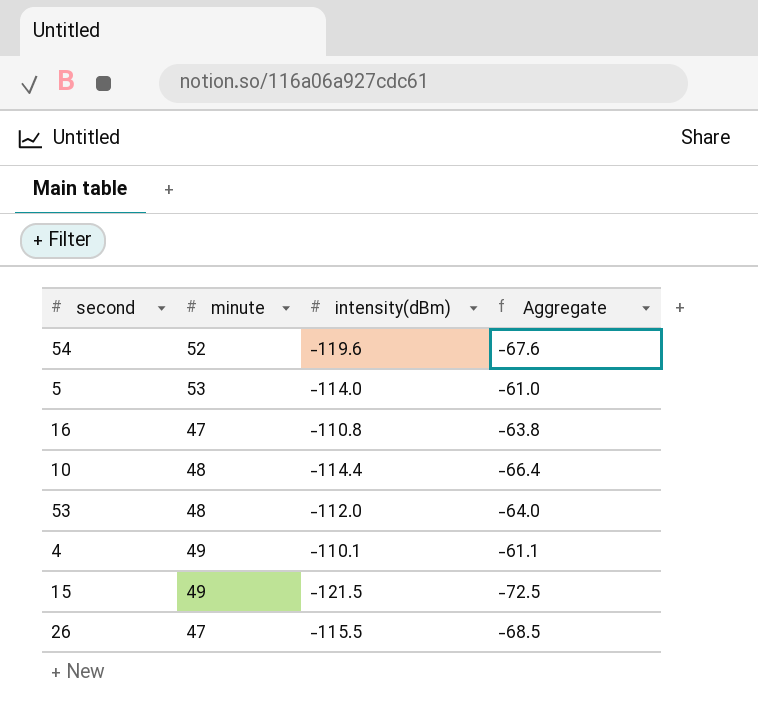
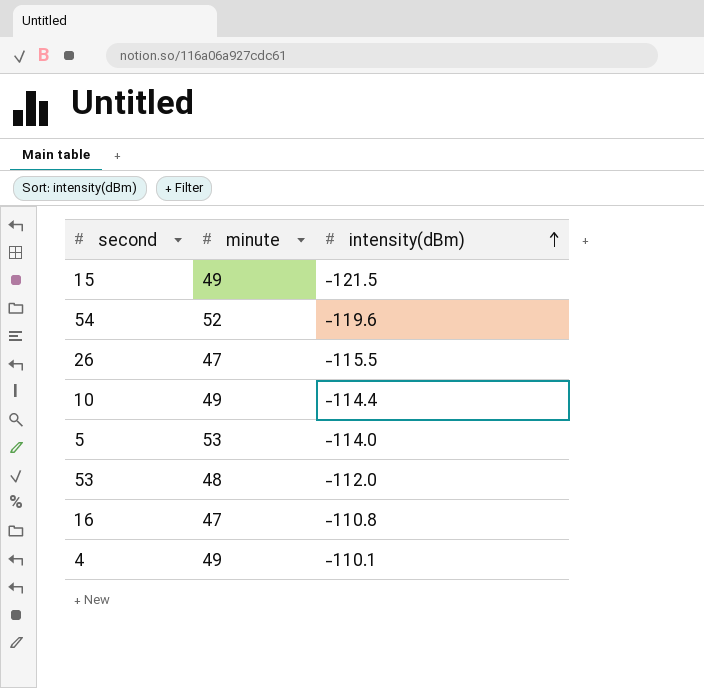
row order: none -> intensity(dBm) ascending
column Aggregate | formula: [minute] + [intensity(dBm)] -> none
10 | minute: 48 -> 49

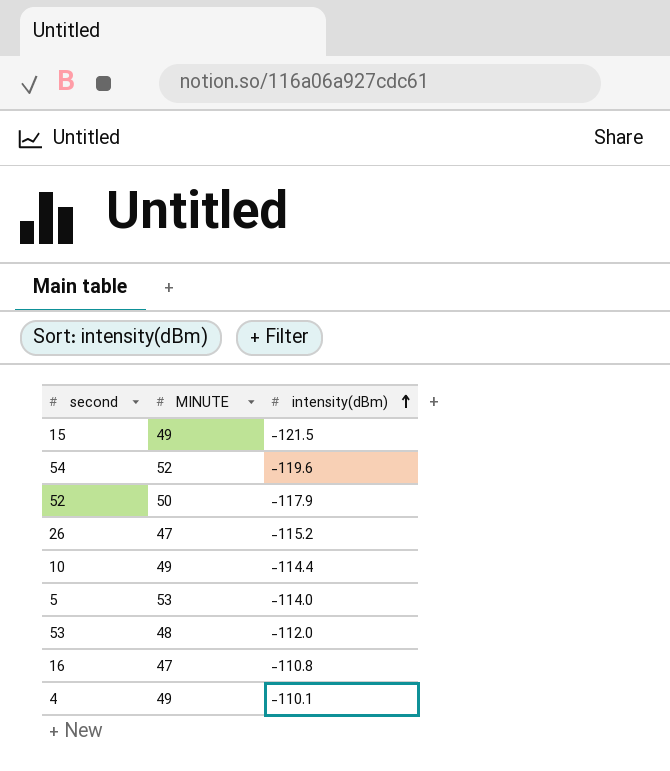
column name: minute -> MINUTE
row 52: none -> 50 | -117.9
26 | intensity(dBm): -115.5 -> -115.2

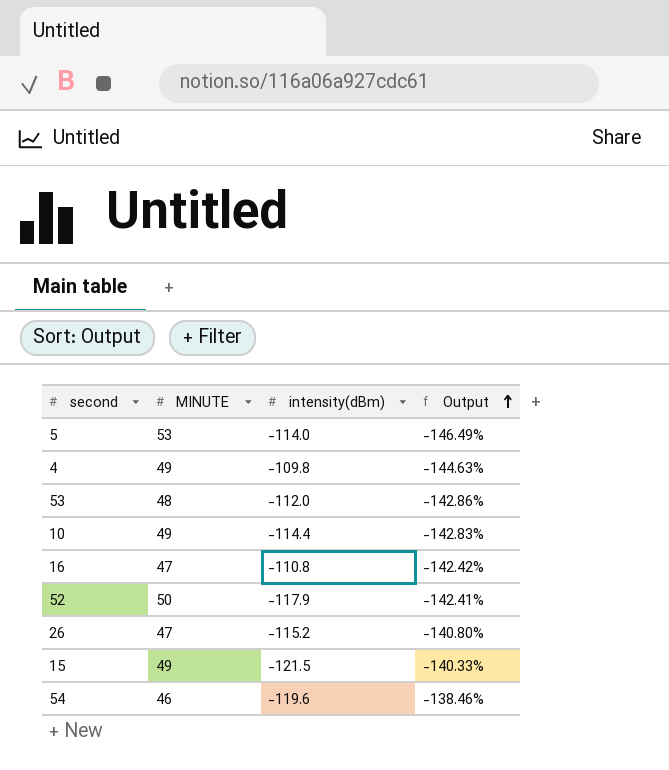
row order: intensity(dBm) ascending -> Output ascending
column Output | formula: none -> ([MINUTE] - [intensity(dBm)]) / [intensity(dBm)]
4 | intensity(dBm): -110.1 -> -109.8
54 | MINUTE: 52 -> 46

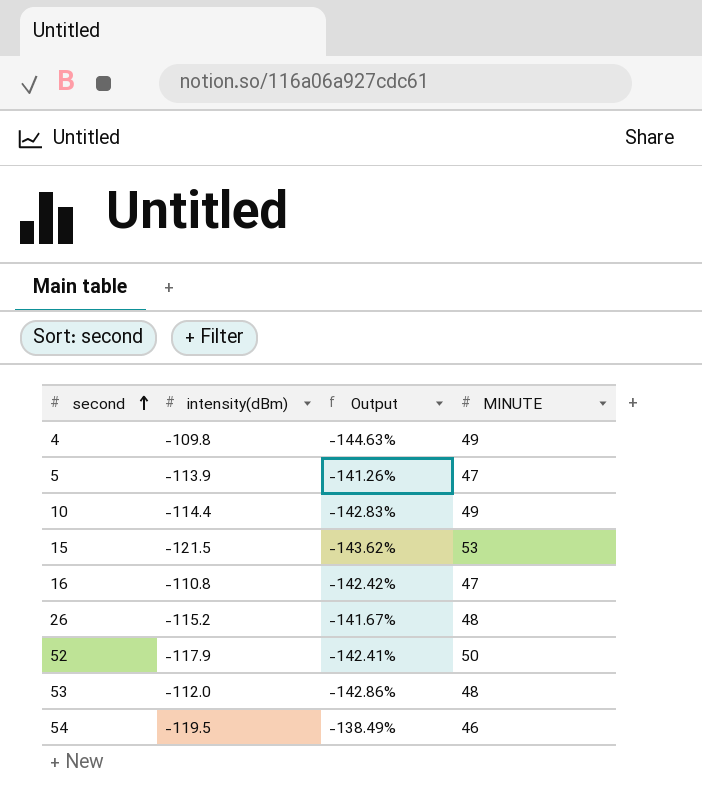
row order: Output ascending -> second ascending
column MINUTE | position: 2 -> 4
5 | intensity(dBm): -114.0 -> -113.9
5 | Output: -146.49% -> -141.26%
5 | MINUTE: 53 -> 47
15 | Output: -140.33% -> -143.62%
15 | MINUTE: 49 -> 53
26 | Output: -140.80% -> -141.67%
26 | MINUTE: 47 -> 48
54 | intensity(dBm): -119.6 -> -119.5
54 | Output: -138.46% -> -138.49%

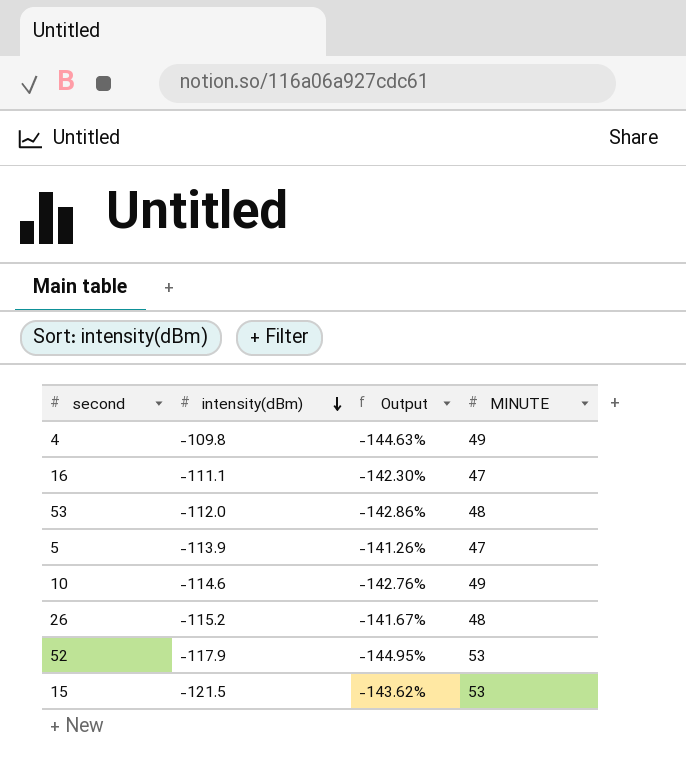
row order: second ascending -> intensity(dBm) descending
row 54: -119.5 | -138.49% | 46 -> none
16 | intensity(dBm): -110.8 -> -111.1
16 | Output: -142.42% -> -142.30%
10 | intensity(dBm): -114.4 -> -114.6
10 | Output: -142.83% -> -142.76%
52 | Output: -142.41% -> -144.95%
52 | MINUTE: 50 -> 53

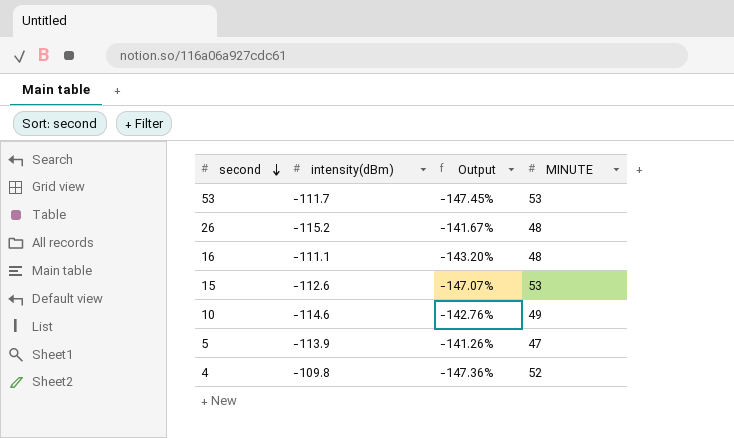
row order: intensity(dBm) descending -> second descending
row 52: -117.9 | -144.95% | 53 -> none
53 | intensity(dBm): -112.0 -> -111.7
53 | Output: -142.86% -> -147.45%
53 | MINUTE: 48 -> 53
16 | Output: -142.30% -> -143.20%
16 | MINUTE: 47 -> 48
15 | intensity(dBm): -121.5 -> -112.6
15 | Output: -143.62% -> -147.07%
4 | Output: -144.63% -> -147.36%
4 | MINUTE: 49 -> 52

